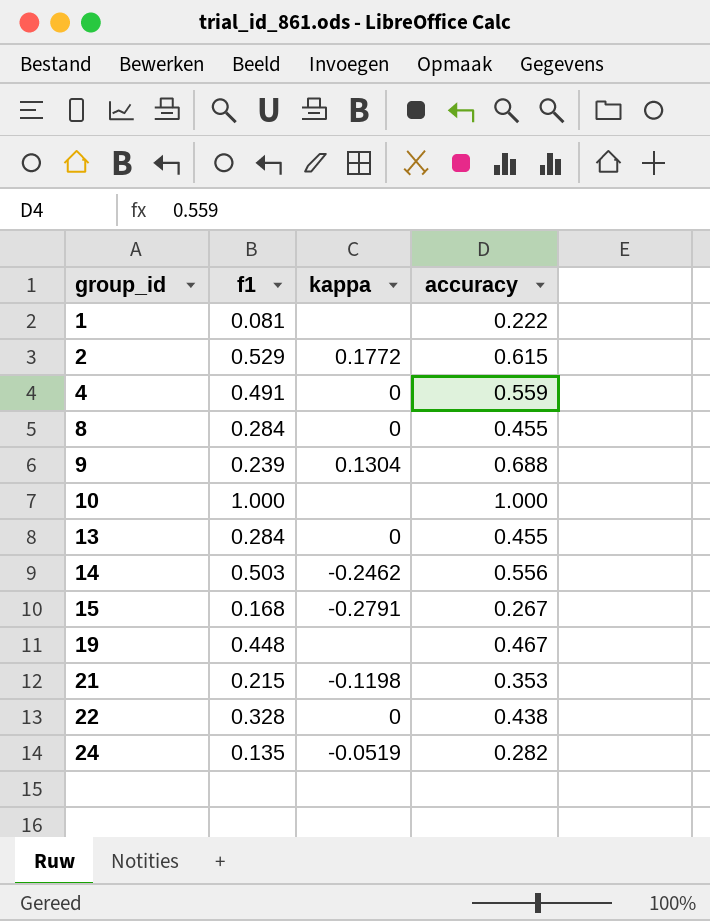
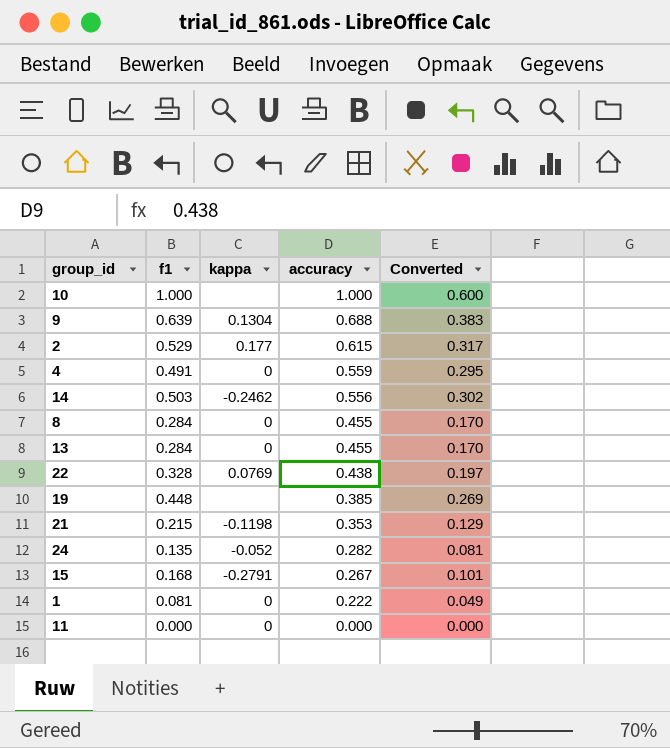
row order: group_id ascending -> accuracy descending
column Converted | formula: none -> [f1] * 0.6
9 | f1: 0.239 -> 0.639
2 | kappa: 0.1772 -> 0.177
22 | kappa: 0 -> 0.0769
19 | accuracy: 0.467 -> 0.385
24 | kappa: -0.0519 -> -0.052
1 | kappa: none -> 0
row 11: none -> 0.000 | 0 | 0.000 | 0.000

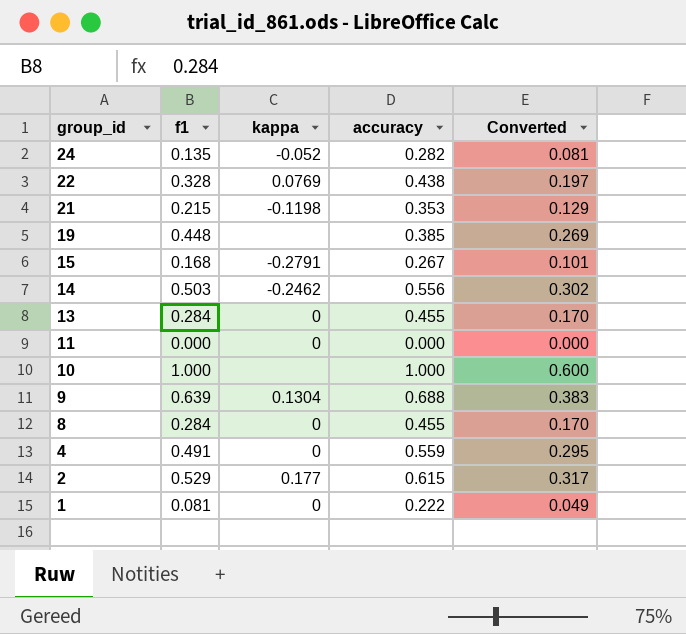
row order: accuracy descending -> group_id descending

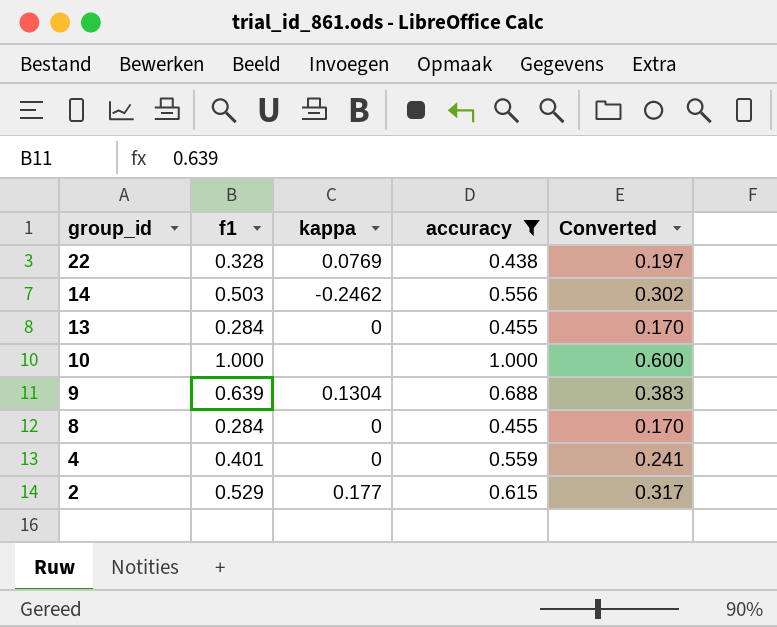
filter: none -> accuracy >= 0.438
4 | f1: 0.491 -> 0.401
4 | Converted: 0.295 -> 0.241

